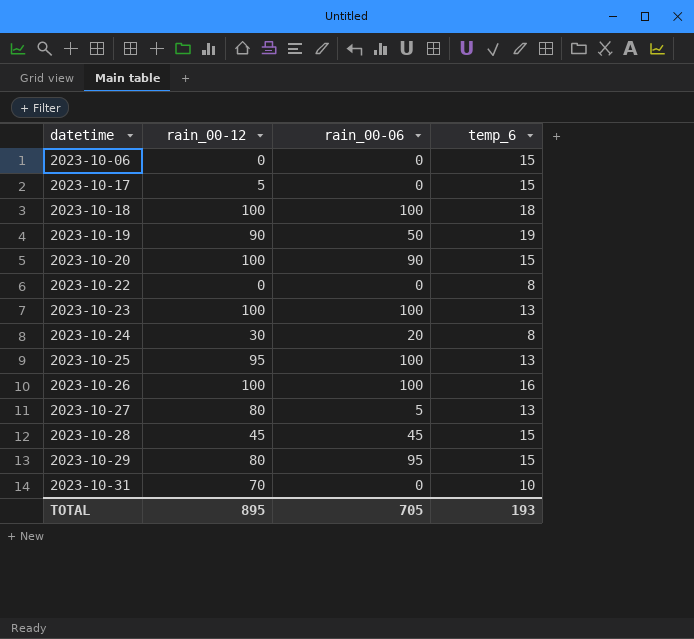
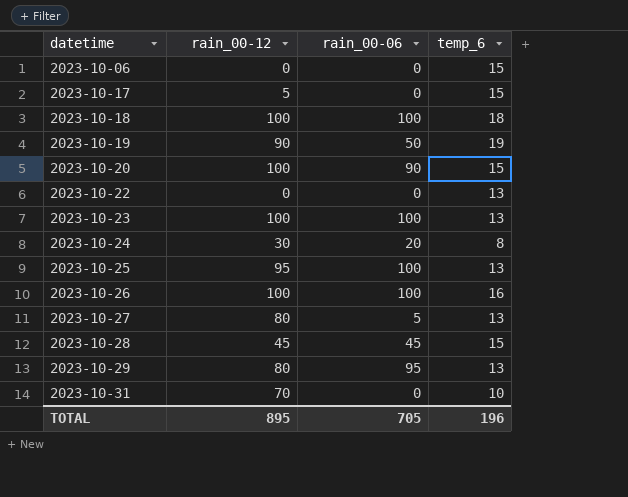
2023-10-22 | temp_6: 8 -> 13
2023-10-29 | temp_6: 15 -> 13
TOTAL | temp_6: 193 -> 196

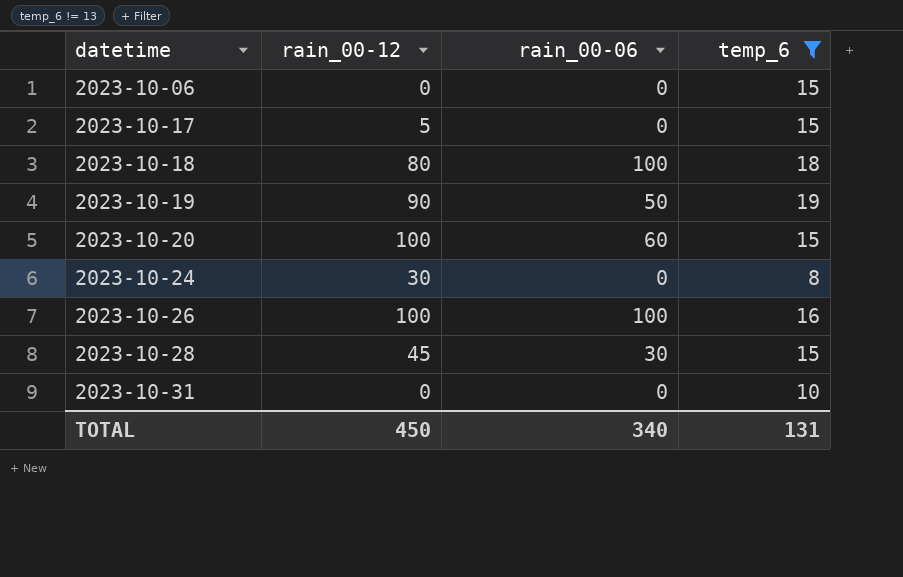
filter: none -> temp_6 != 13
2023-10-18 | rain_00-12: 100 -> 80
2023-10-20 | rain_00-06: 90 -> 60
2023-10-24 | rain_00-06: 20 -> 0
2023-10-28 | rain_00-06: 45 -> 30
2023-10-31 | rain_00-12: 70 -> 0
TOTAL | rain_00-12: 895 -> 450
TOTAL | rain_00-06: 705 -> 340
TOTAL | temp_6: 196 -> 131

